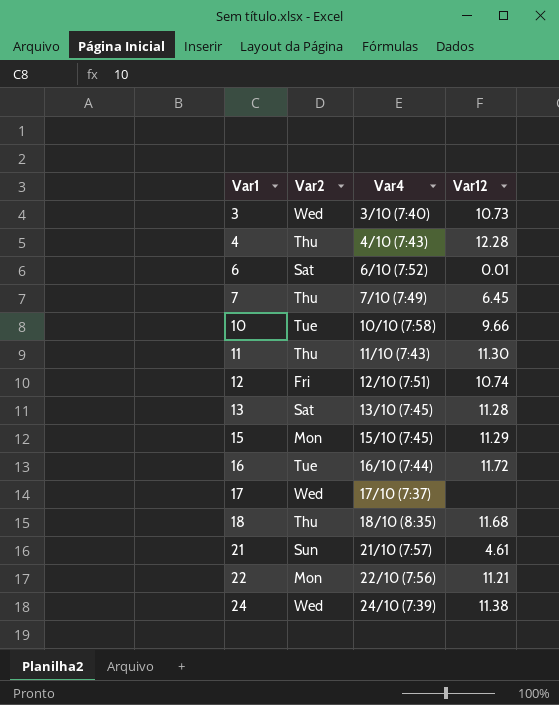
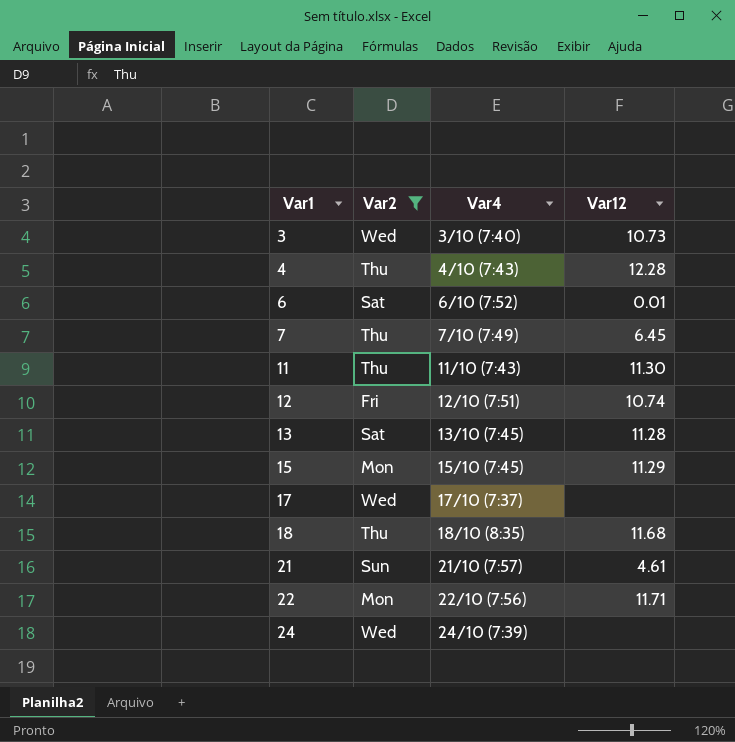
filter: none -> Var2 != Tue
22 | Var12: 11.21 -> 11.71
24 | Var12: 11.38 -> none

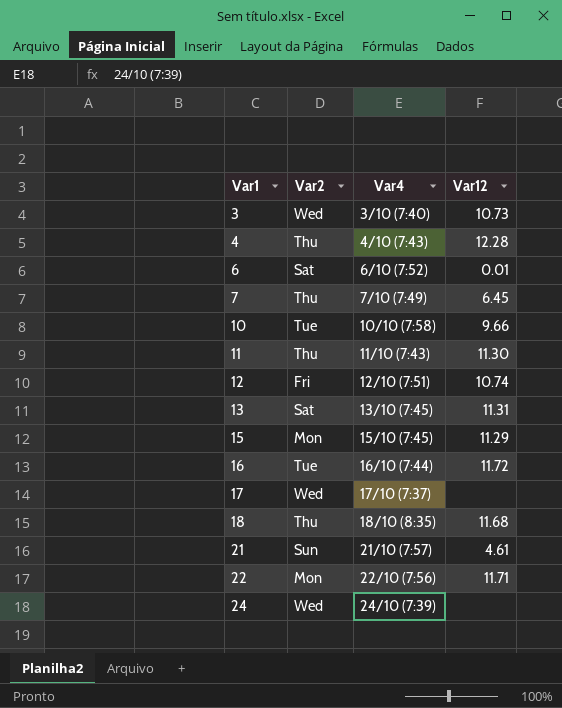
filter: Var2 != Tue -> none
13 | Var12: 11.28 -> 11.31

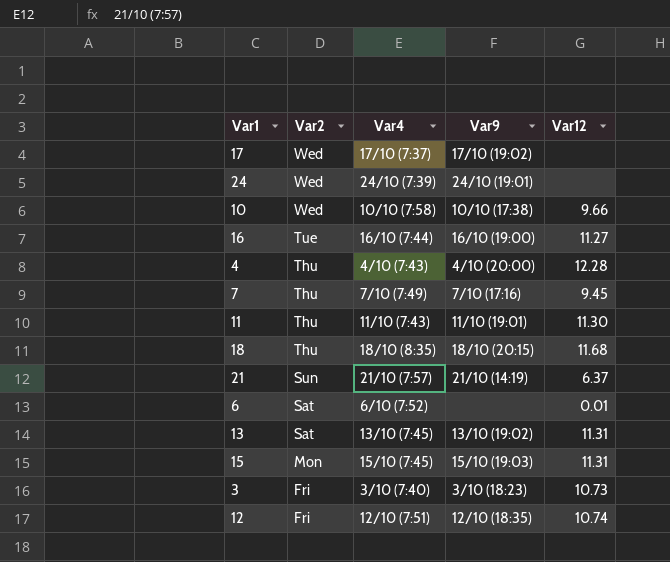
row order: Var1 ascending -> Var2 descending
column Var9 | position: none -> 4
row 22: Mon | 22/10 (7:56) | 11.71 -> none
10 | Var2: Tue -> Wed
16 | Var12: 11.72 -> 11.27
7 | Var12: 6.45 -> 9.45
21 | Var12: 4.61 -> 6.37
15 | Var12: 11.29 -> 11.31
3 | Var2: Wed -> Fri

